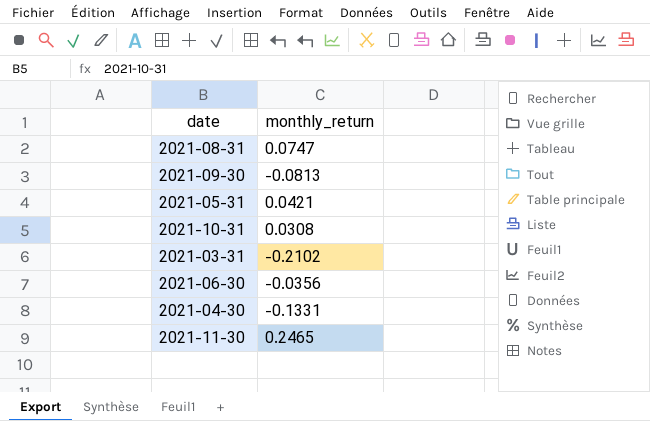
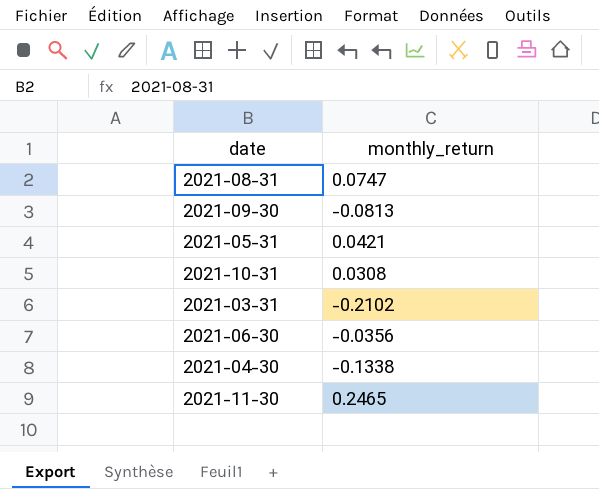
2021-04-30 | monthly_return: -0.1331 -> -0.1338

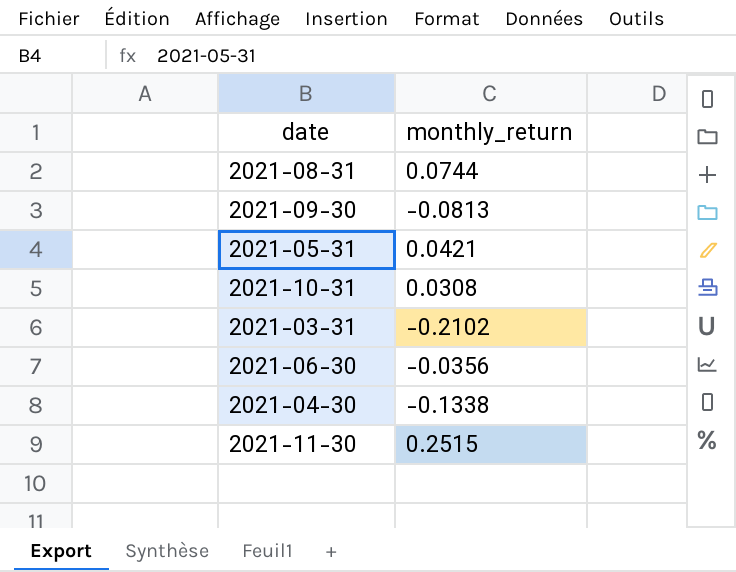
2021-08-31 | monthly_return: 0.0747 -> 0.0744
2021-11-30 | monthly_return: 0.2465 -> 0.2515

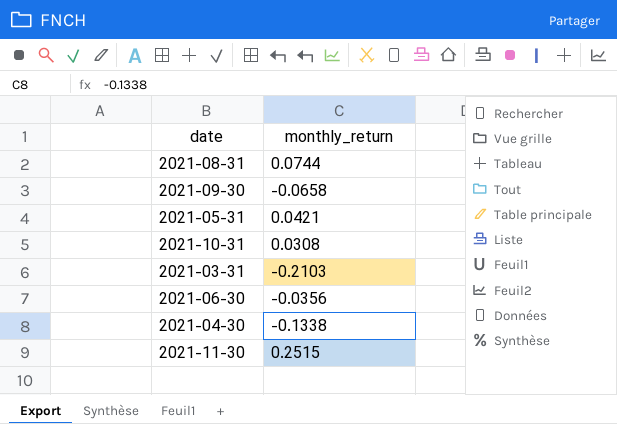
2021-09-30 | monthly_return: -0.0813 -> -0.0658
2021-03-31 | monthly_return: -0.2102 -> -0.2103

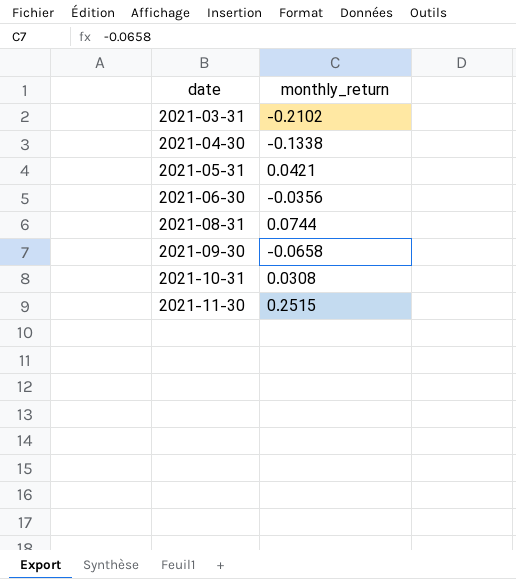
row order: none -> date ascending
2021-03-31 | monthly_return: -0.2103 -> -0.2102

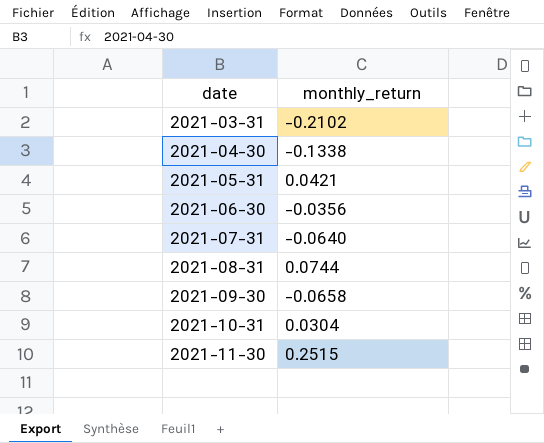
row 2021-07-31: none -> -0.0640
2021-10-31 | monthly_return: 0.0308 -> 0.0304

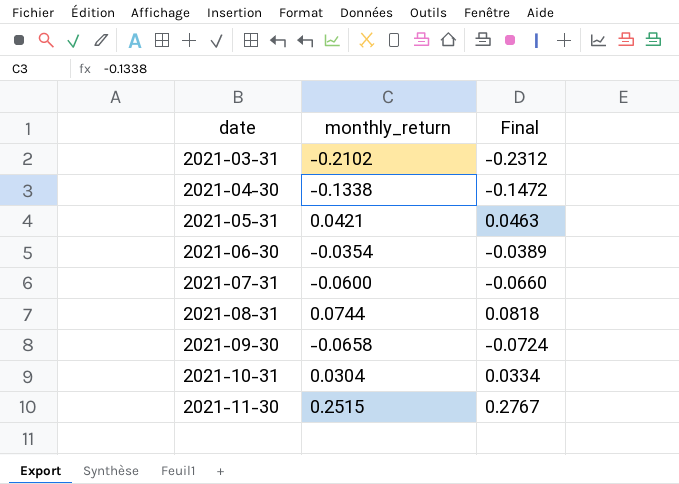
column Final | formula: none -> [monthly_return] * 1.1
2021-06-30 | monthly_return: -0.0356 -> -0.0354
2021-07-31 | monthly_return: -0.0640 -> -0.0600

